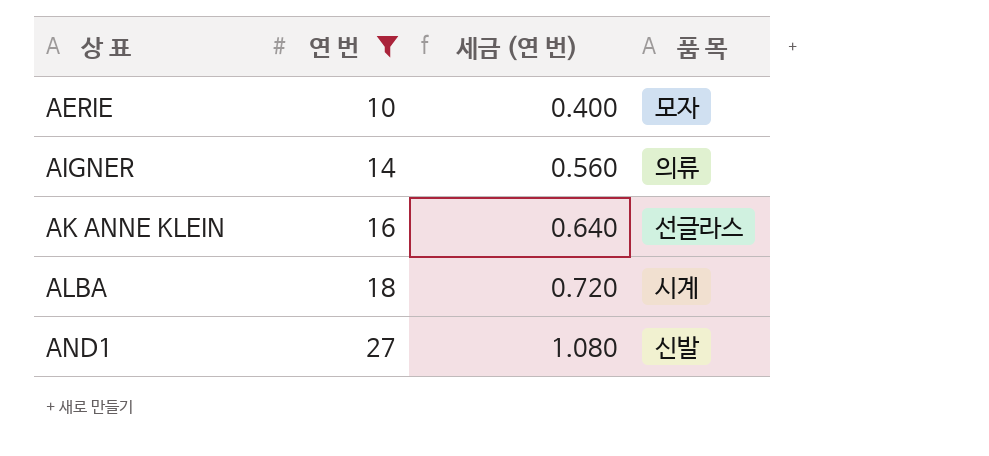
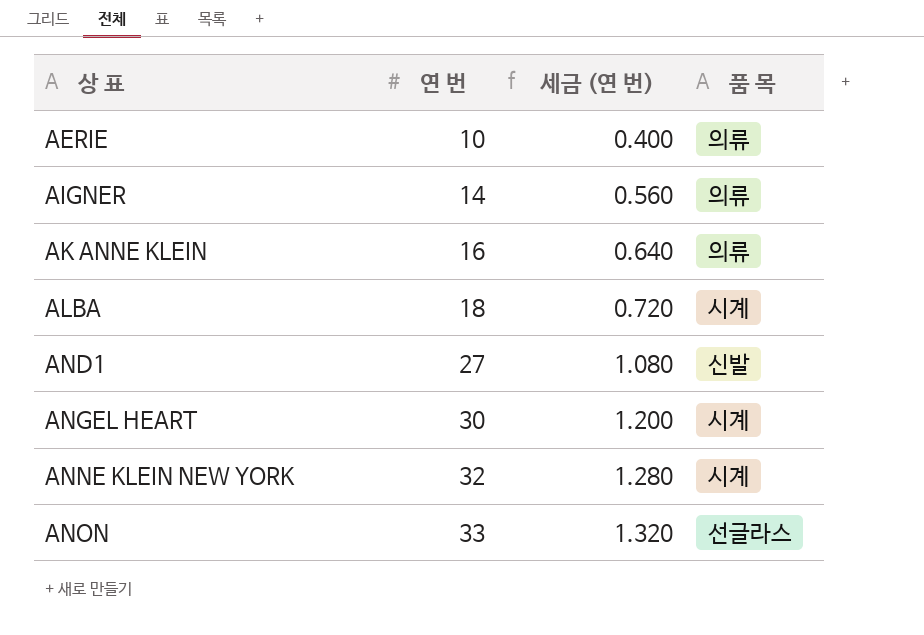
filter: 연 번 <= 27 -> none
AERIE | 품 목: 모자 -> 의류
AK ANNE KLEIN | 품 목: 선글라스 -> 의류

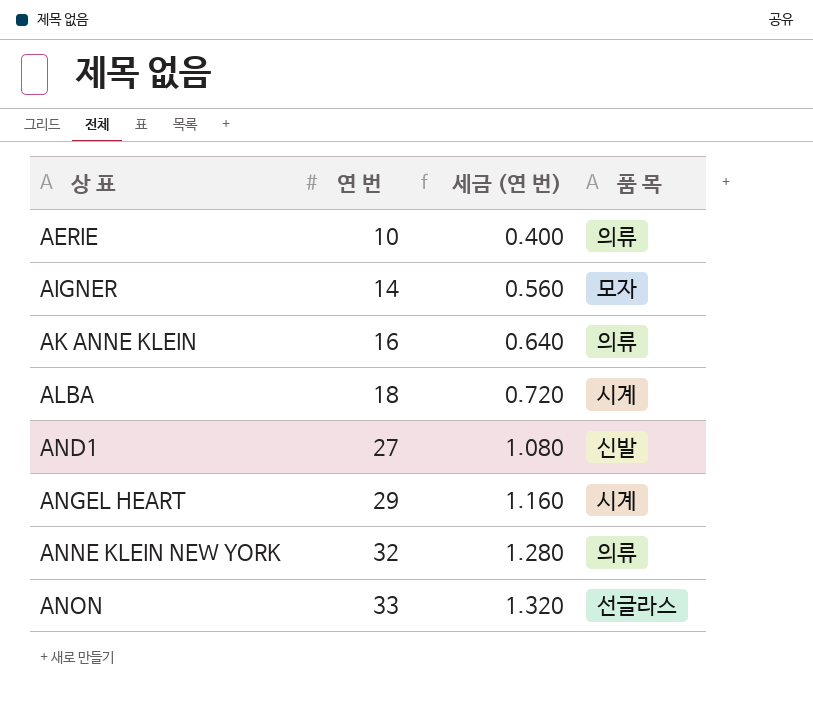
AIGNER | 품 목: 의류 -> 모자
ANGEL HEART | 연 번: 30 -> 29
ANGEL HEART | 세금 (연 번): 1.200 -> 1.160
ANNE KLEIN NEW YORK | 품 목: 시계 -> 의류

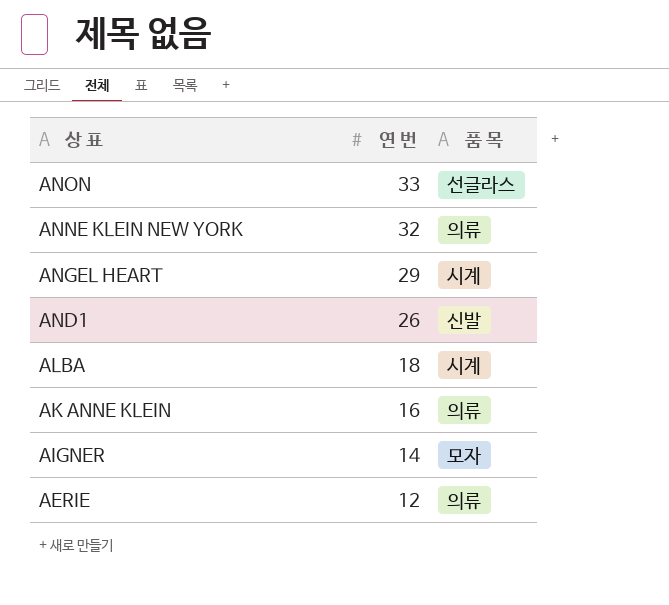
row order: 상 표 ascending -> 상 표 descending
column 세금 (연 번) | formula: [연 번] * 0.04 -> none
AND1 | 연 번: 27 -> 26
AERIE | 연 번: 10 -> 12

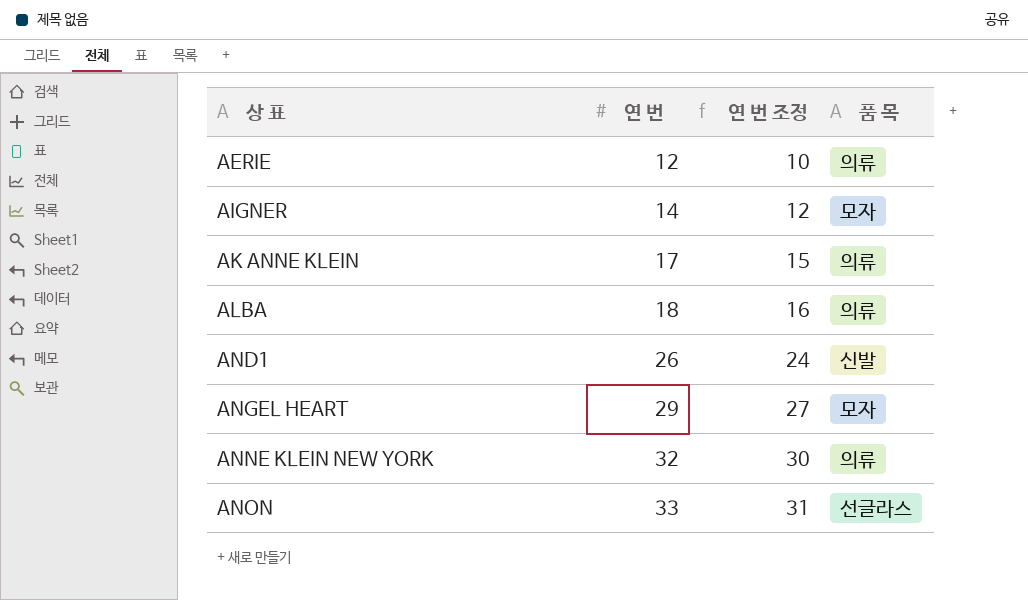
row order: 상 표 descending -> 상 표 ascending
column 연 번 조정 | formula: none -> [연 번] - 2
AK ANNE KLEIN | 연 번: 16 -> 17
ALBA | 품 목: 시계 -> 의류
ANGEL HEART | 품 목: 시계 -> 모자

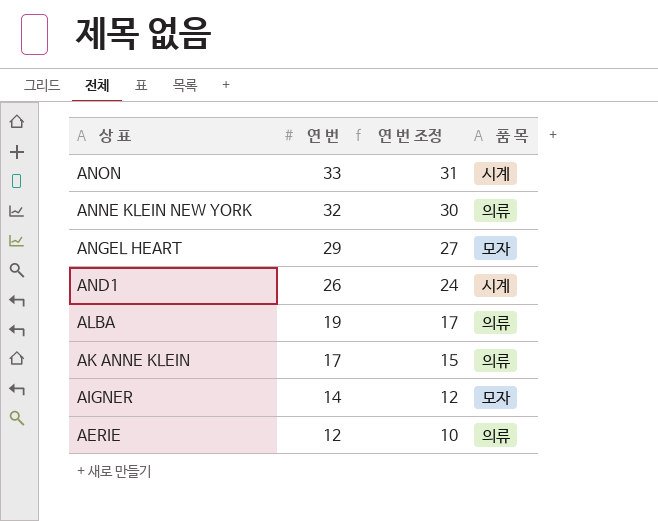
row order: 상 표 ascending -> 상 표 descending
ANON | 품 목: 선글라스 -> 시계
AND1 | 품 목: 신발 -> 시계
ALBA | 연 번: 18 -> 19
ALBA | 연 번 조정: 16 -> 17

